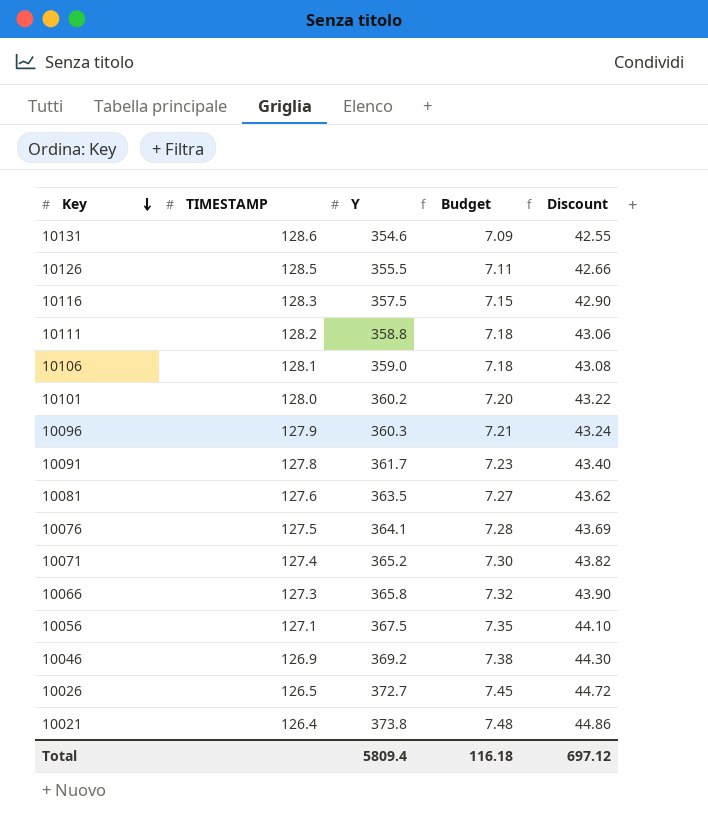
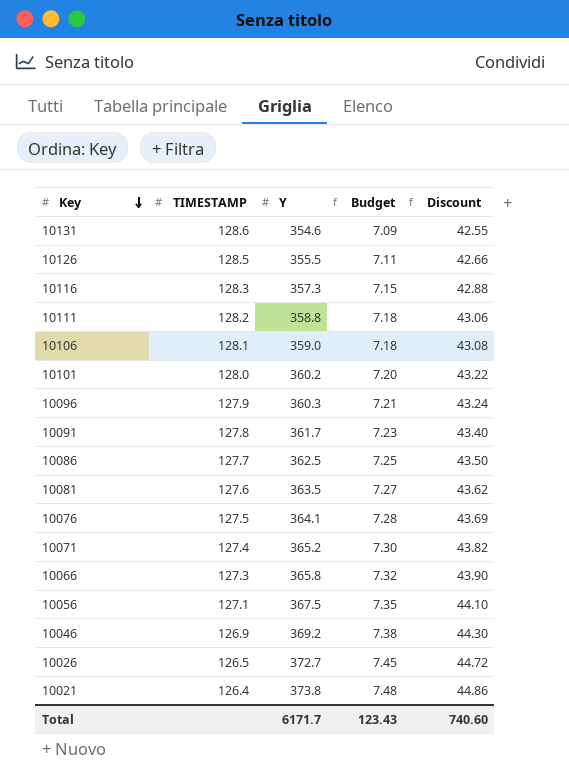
10116 | Y: 357.5 -> 357.3
10116 | Discount: 42.90 -> 42.88
row 10086: none -> 127.7 | 362.5 | 7.25 | 43.50
Total | Y: 5809.4 -> 6171.7
Total | Budget: 116.18 -> 123.43
Total | Discount: 697.12 -> 740.60

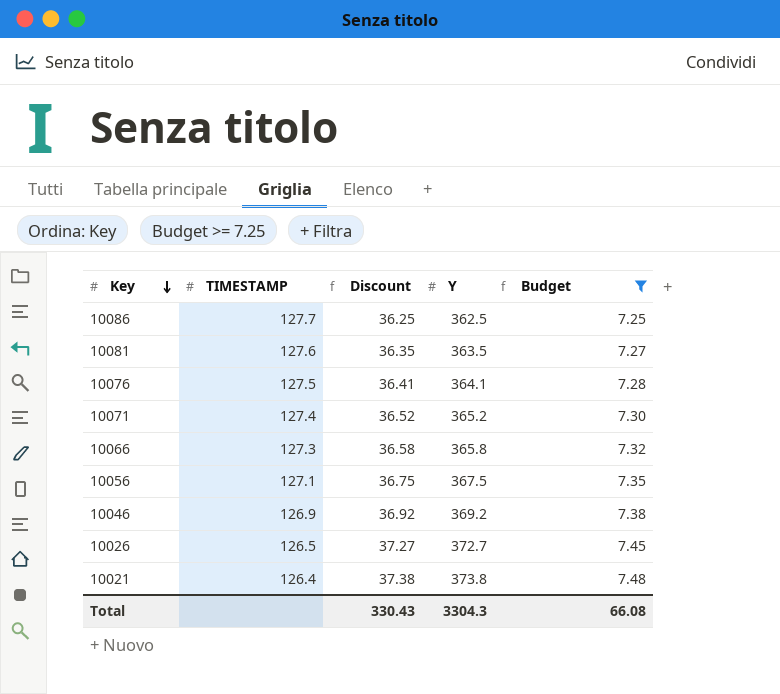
filter: none -> Budget >= 7.25
column Discount | formula: [Y] * 0.12 -> [Y] * 0.1
column Discount | position: 5 -> 3
Total | Discount: 740.60 -> 330.43
Total | Y: 6171.7 -> 3304.3
Total | Budget: 123.43 -> 66.08

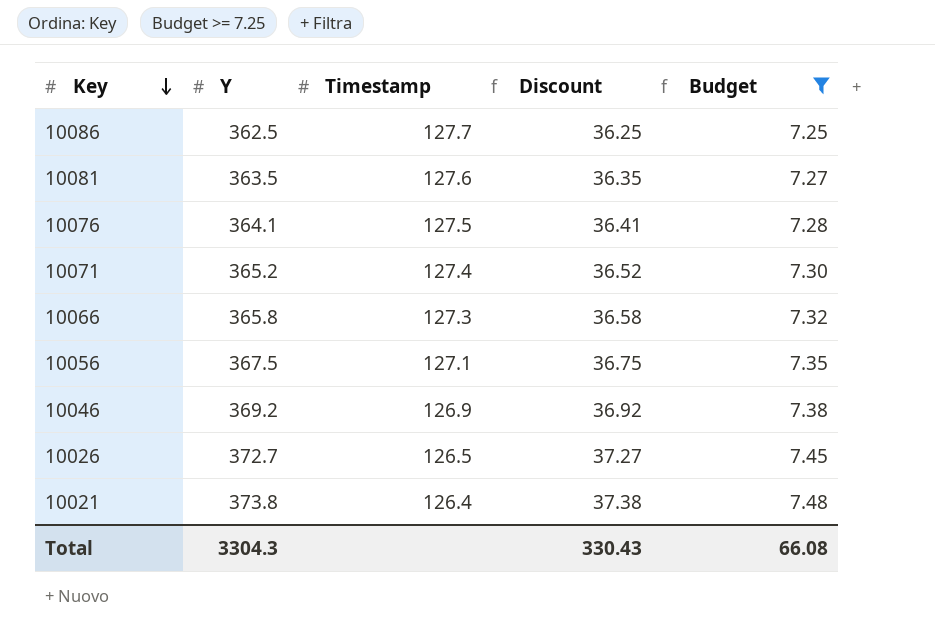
column Y | position: 4 -> 2
column name: TIMESTAMP -> Timestamp

